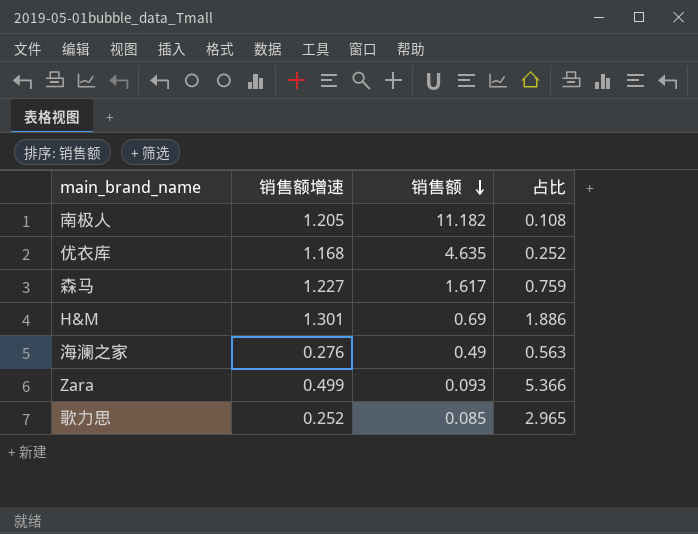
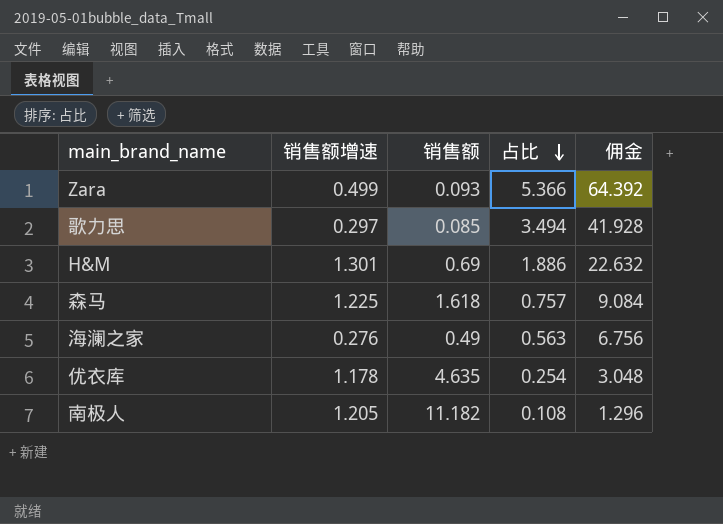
row order: 销售额 descending -> 占比 descending
column 佣金 | formula: none -> [占比] * 12
歌力思 | 销售额增速: 0.252 -> 0.297
歌力思 | 占比: 2.965 -> 3.494
森马 | 销售额增速: 1.227 -> 1.225
森马 | 销售额: 1.617 -> 1.618
森马 | 占比: 0.759 -> 0.757
优衣库 | 销售额增速: 1.168 -> 1.178
优衣库 | 占比: 0.252 -> 0.254

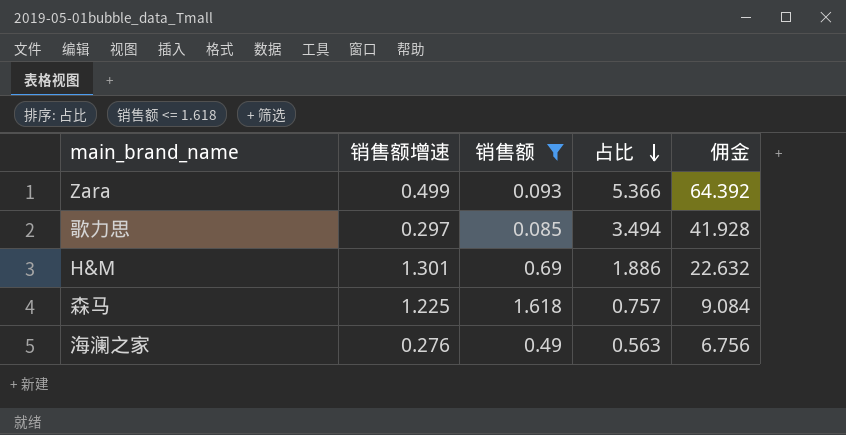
filter: none -> 销售额 <= 1.618

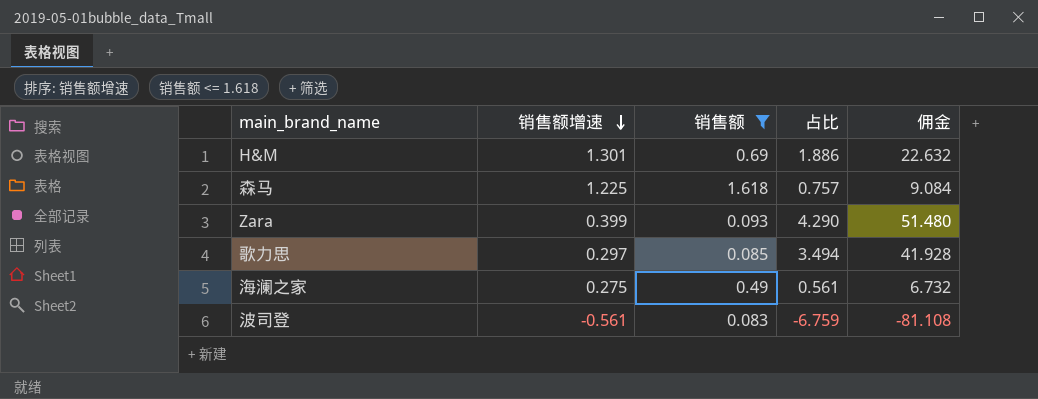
row order: 占比 descending -> 销售额增速 descending
Zara | 销售额增速: 0.499 -> 0.399
Zara | 占比: 5.366 -> 4.290
Zara | 佣金: 64.392 -> 51.480
海澜之家 | 销售额增速: 0.276 -> 0.275
海澜之家 | 占比: 0.563 -> 0.561
海澜之家 | 佣金: 6.756 -> 6.732
row 波司登: none -> -0.561 | 0.083 | -6.759 | -81.108

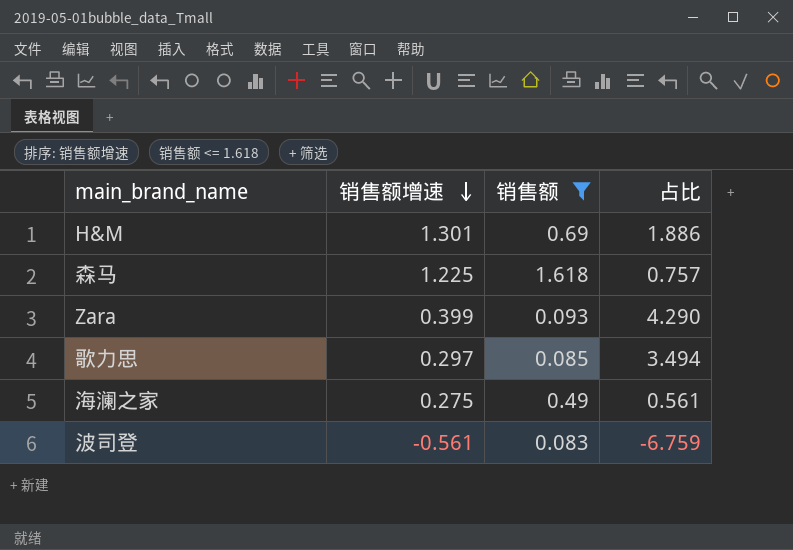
column 佣金 | formula: [占比] * 12 -> none

